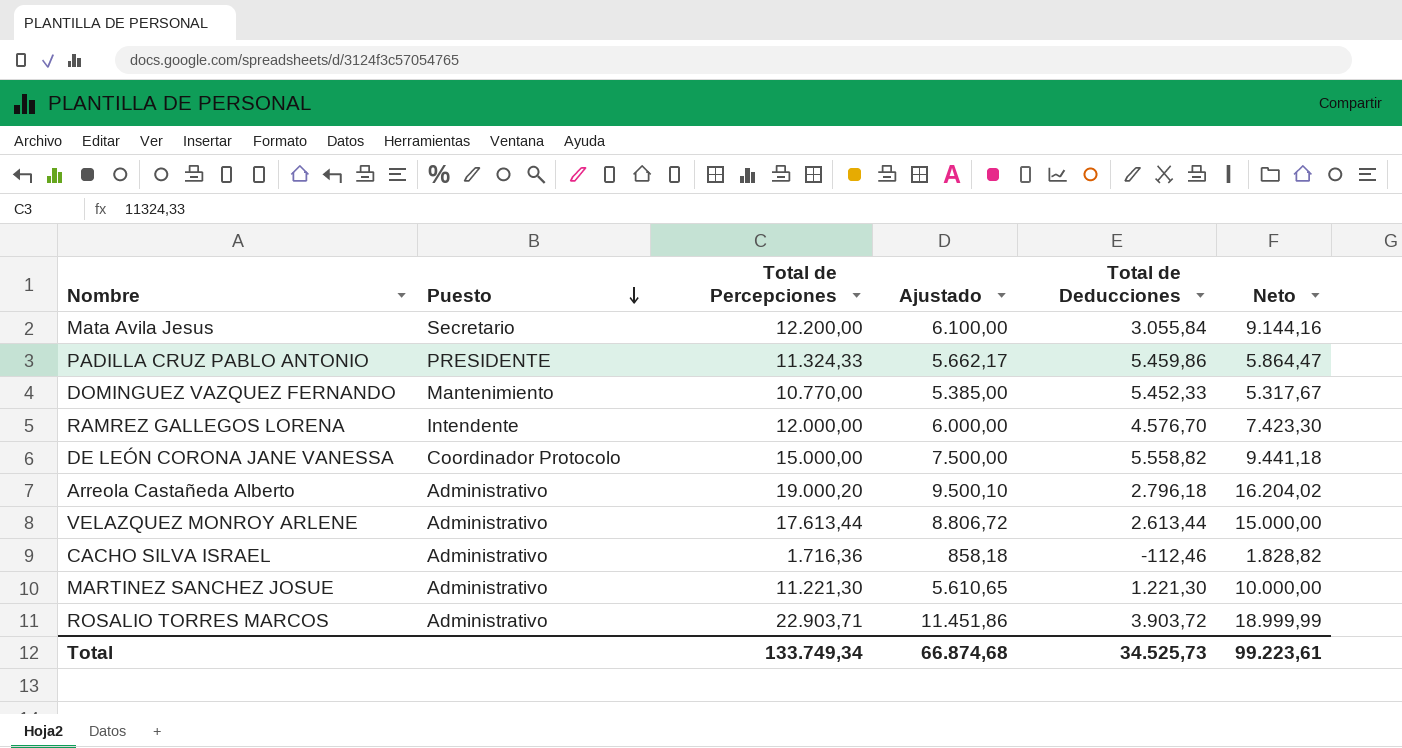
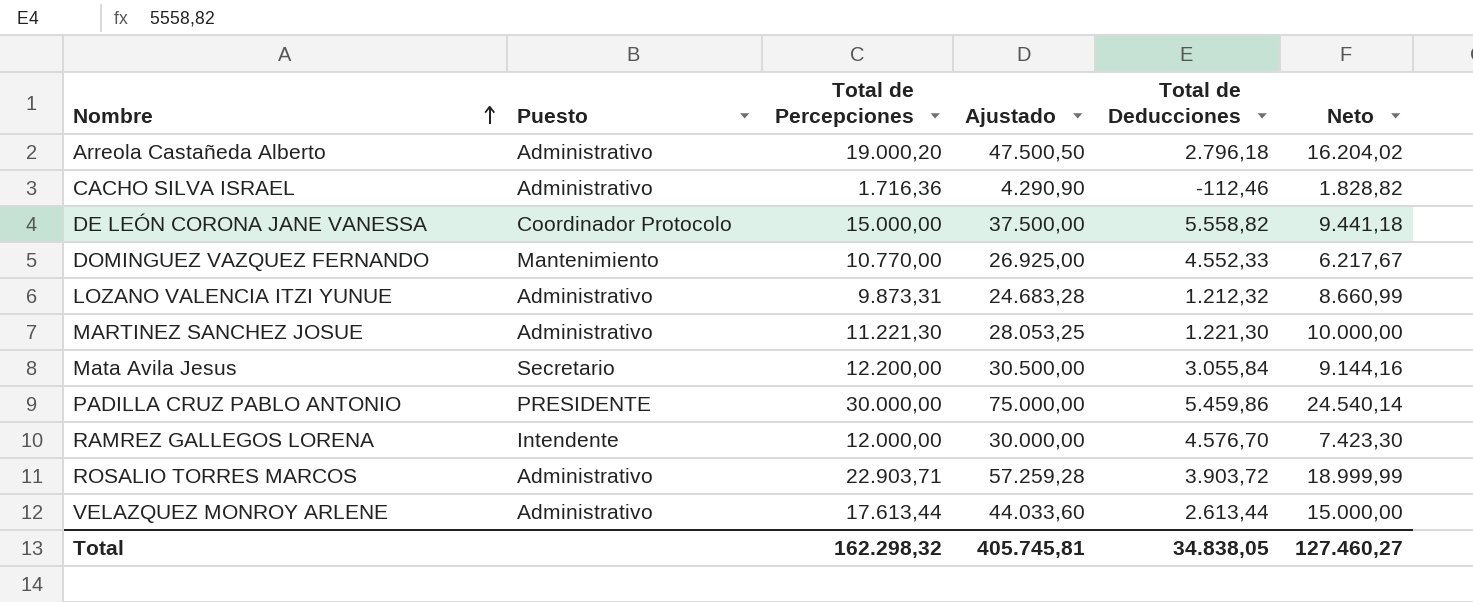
row order: Puesto descending -> Nombre ascending
column Ajustado | formula: [Total de Percepciones] * 0,5 -> [Total de Percepciones] * 2,5
DOMINGUEZ VAZQUEZ FERNANDO | Total de Deducciones: 5.452,33 -> 4.552,33
DOMINGUEZ VAZQUEZ FERNANDO | Neto: 5.317,67 -> 6.217,67
row LOZANO VALENCIA ITZI YUNUE: none -> Administrativo | 9.873,31 | 24.683,28 | 1.212,32 | 8.660,99
PADILLA CRUZ PABLO ANTONIO | Total de Percepciones: 11.324,33 -> 30.000,00
PADILLA CRUZ PABLO ANTONIO | Neto: 5.864,47 -> 24.540,14
Total | Total de Percepciones: 133.749,34 -> 162.298,32
Total | Ajustado: 66.874,68 -> 405.745,81
Total | Total de Deducciones: 34.525,73 -> 34.838,05
Total | Neto: 99.223,61 -> 127.460,27

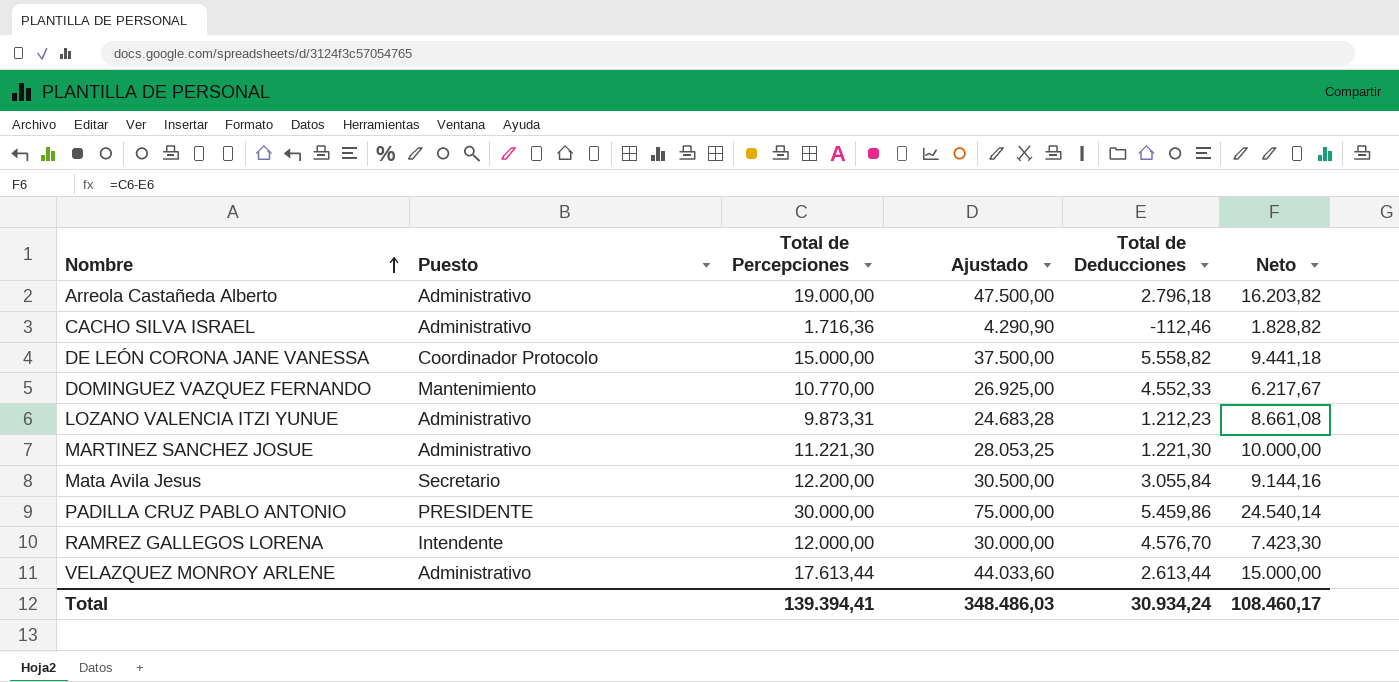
row ROSALIO TORRES MARCOS: Administrativo | 22.903,71 | 57.259,28 | 3.903,72 | 18.999,99 -> none
Arreola Castañeda Alberto | Total de Percepciones: 19.000,20 -> 19.000,00
Arreola Castañeda Alberto | Ajustado: 47.500,50 -> 47.500,00
Arreola Castañeda Alberto | Neto: 16.204,02 -> 16.203,82
LOZANO VALENCIA ITZI YUNUE | Total de Deducciones: 1.212,32 -> 1.212,23
LOZANO VALENCIA ITZI YUNUE | Neto: 8.660,99 -> 8.661,08
Total | Total de Percepciones: 162.298,32 -> 139.394,41
Total | Ajustado: 405.745,81 -> 348.486,03
Total | Total de Deducciones: 34.838,05 -> 30.934,24
Total | Neto: 127.460,27 -> 108.460,17

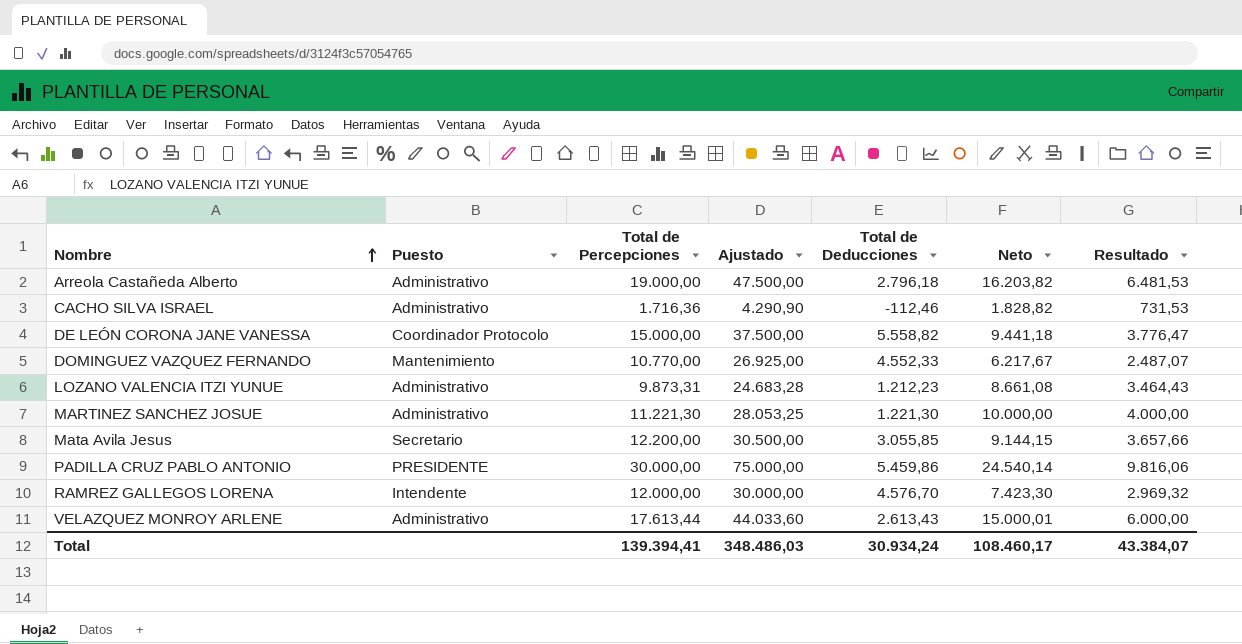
column Resultado | formula: none -> [Neto] * 0,4
Mata Avila Jesus | Total de Deducciones: 3.055,84 -> 3.055,85
Mata Avila Jesus | Neto: 9.144,16 -> 9.144,15
VELAZQUEZ MONROY ARLENE | Total de Deducciones: 2.613,44 -> 2.613,43
VELAZQUEZ MONROY ARLENE | Neto: 15.000,00 -> 15.000,01

